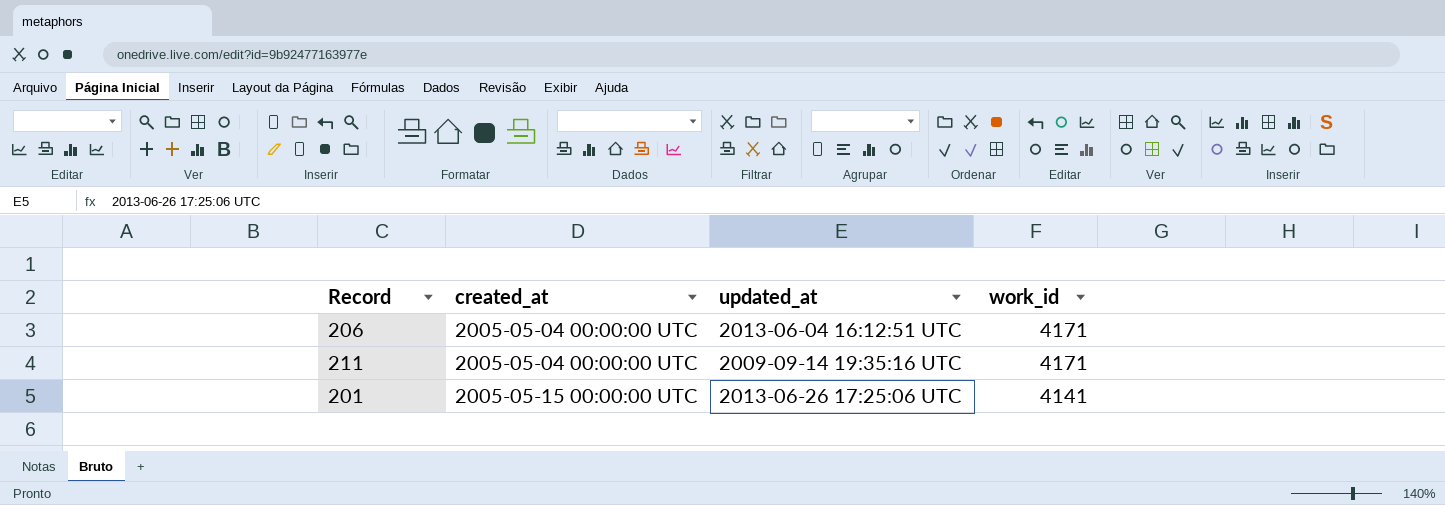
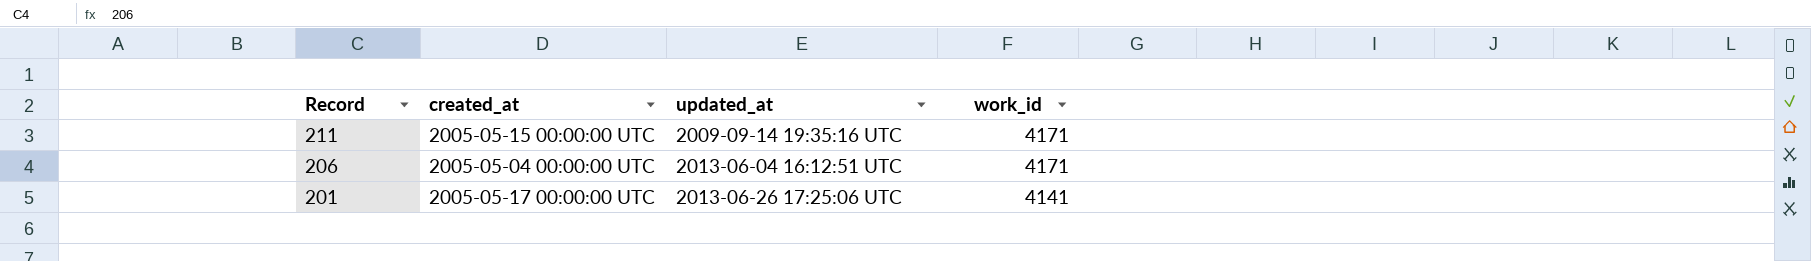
row order: created_at ascending -> Record descending
211 | created_at: 2005-05-04 00:00:00 UTC -> 2005-05-15 00:00:00 UTC
201 | created_at: 2005-05-15 00:00:00 UTC -> 2005-05-17 00:00:00 UTC

